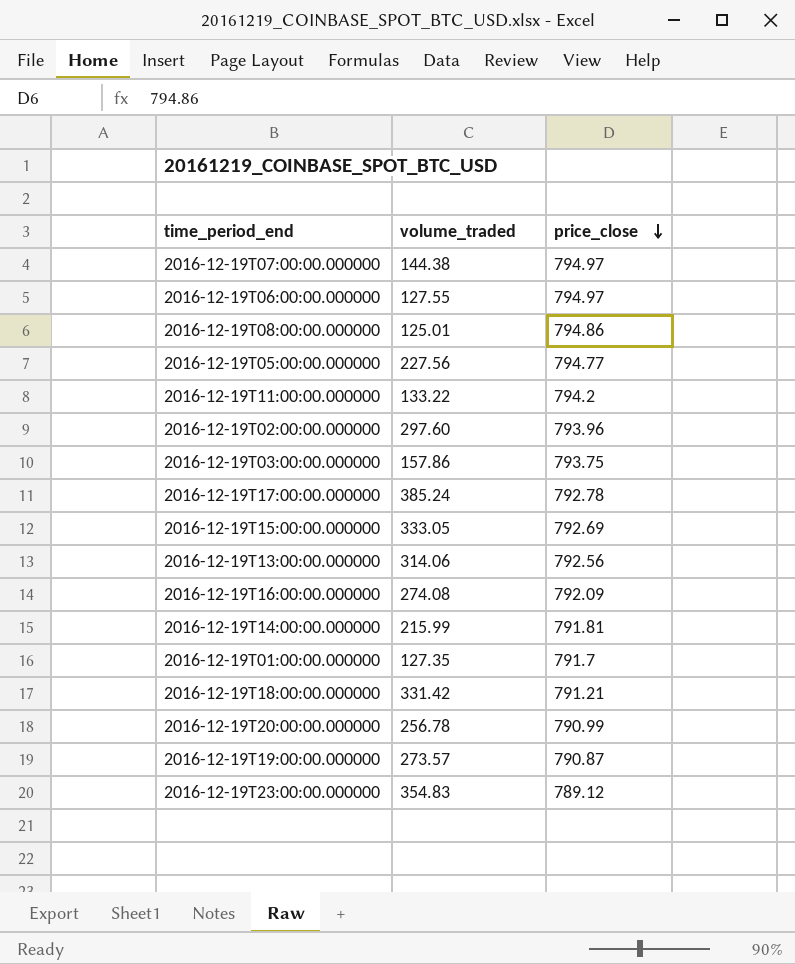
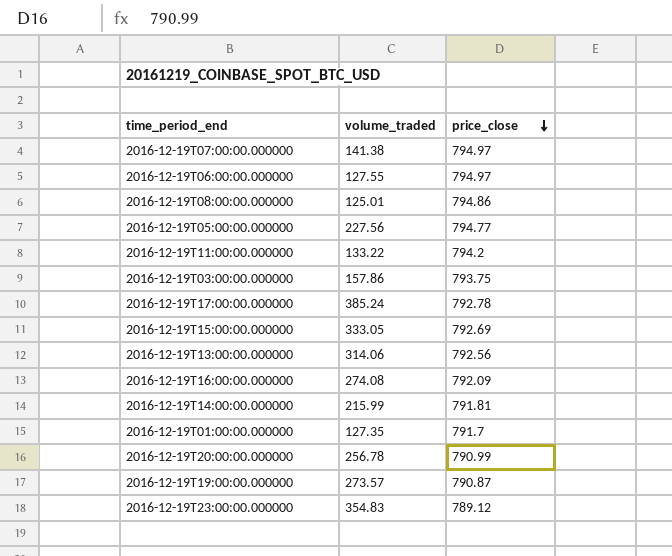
row 2016-12-19T02:00:00.000000: 297.60 | 793.96 -> none
row 2016-12-19T18:00:00.000000: 331.42 | 791.21 -> none
2016-12-19T07:00:00.000000 | volume_traded: 144.38 -> 141.38

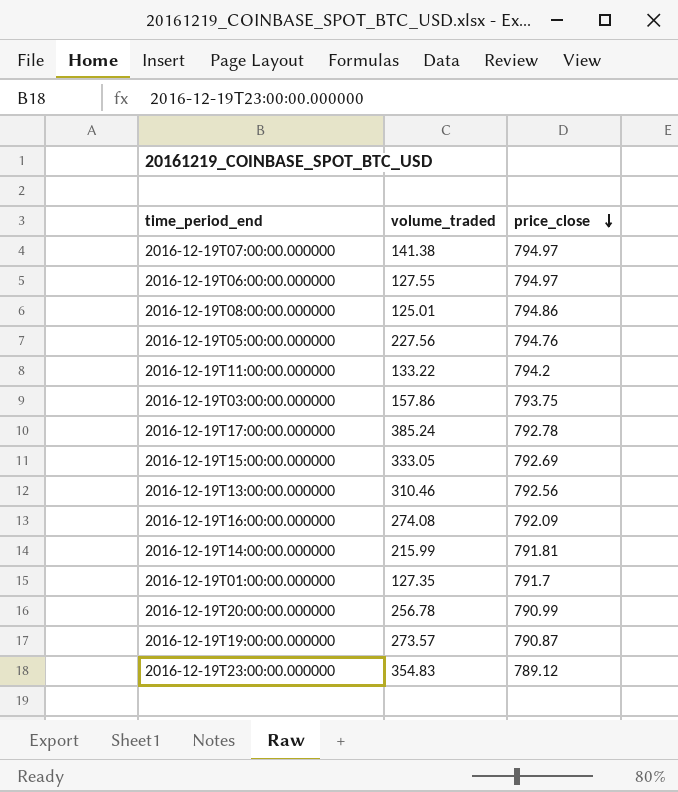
2016-12-19T05:00:00.000000 | price_close: 794.77 -> 794.76
2016-12-19T13:00:00.000000 | volume_traded: 314.06 -> 310.46

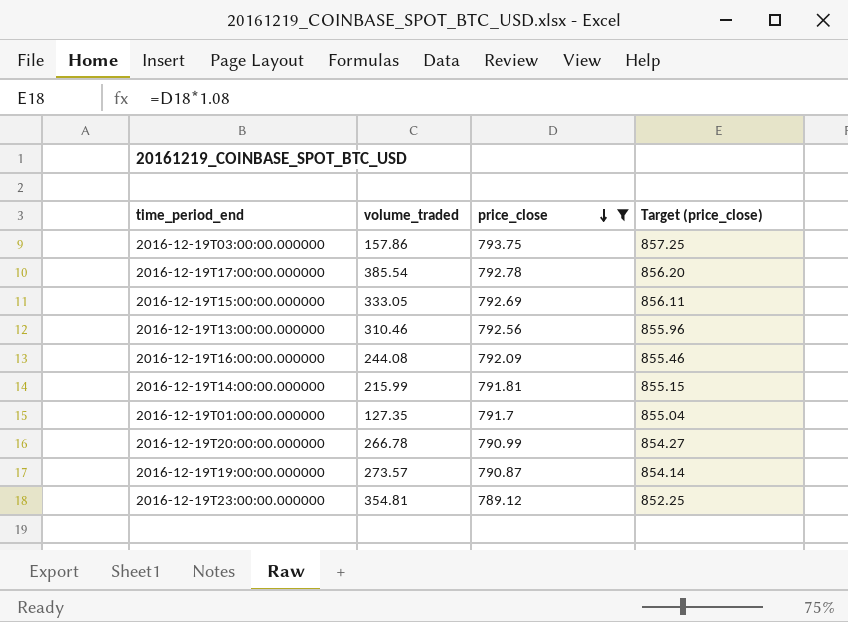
filter: none -> price_close <= 793.75
column Target (price_close) | formula: none -> [price_close] * 1.08
2016-12-19T17:00:00.000000 | volume_traded: 385.24 -> 385.54
2016-12-19T16:00:00.000000 | volume_traded: 274.08 -> 244.08
2016-12-19T20:00:00.000000 | volume_traded: 256.78 -> 266.78
2016-12-19T23:00:00.000000 | volume_traded: 354.83 -> 354.81

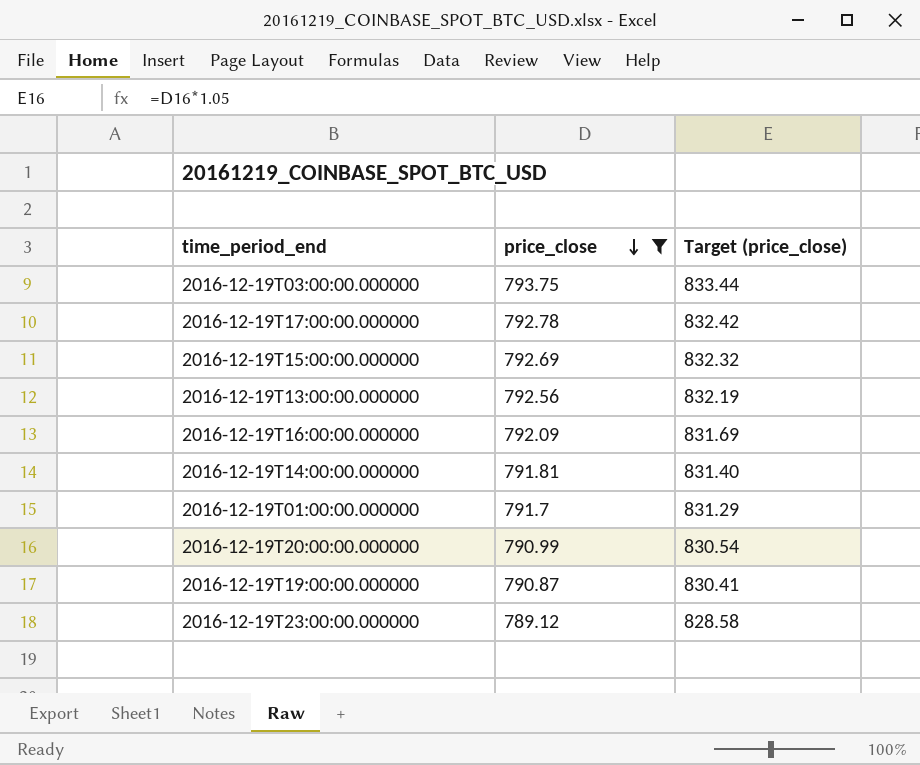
column volume_traded | position: 2 -> none
column Target (price_close) | formula: [price_close] * 1.08 -> [price_close] * 1.05

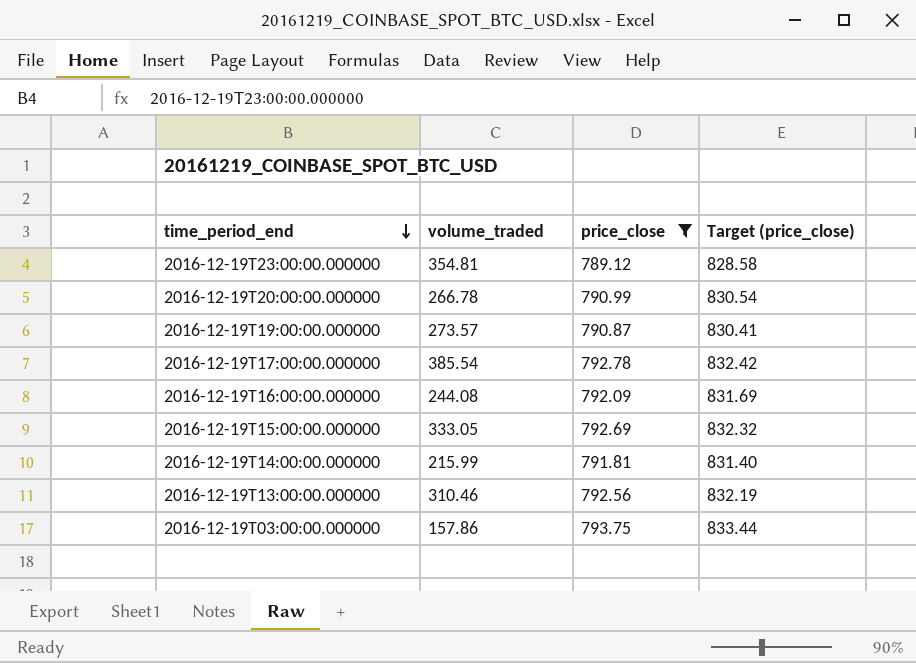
row order: price_close descending -> time_period_end descending
column volume_traded | position: none -> 2
row 2016-12-19T01:00:00.000000: 791.7 | 831.29 -> none

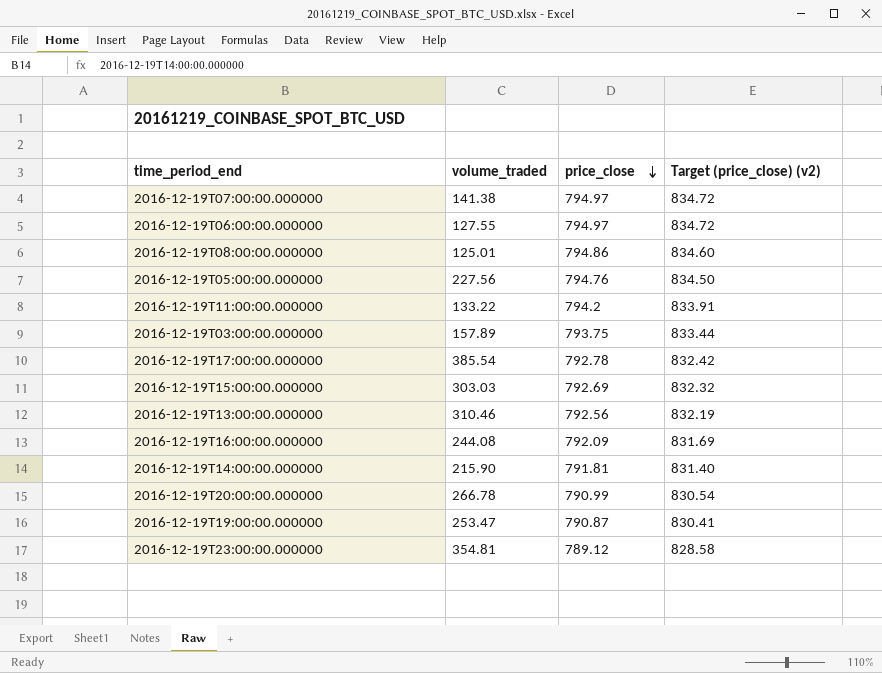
filter: price_close <= 793.75 -> none
row order: time_period_end descending -> price_close descending
column name: Target (price_close) -> Target (price_close) (v2)
2016-12-19T03:00:00.000000 | volume_traded: 157.86 -> 157.89
2016-12-19T15:00:00.000000 | volume_traded: 333.05 -> 303.03
2016-12-19T14:00:00.000000 | volume_traded: 215.99 -> 215.90
2016-12-19T19:00:00.000000 | volume_traded: 273.57 -> 253.47

